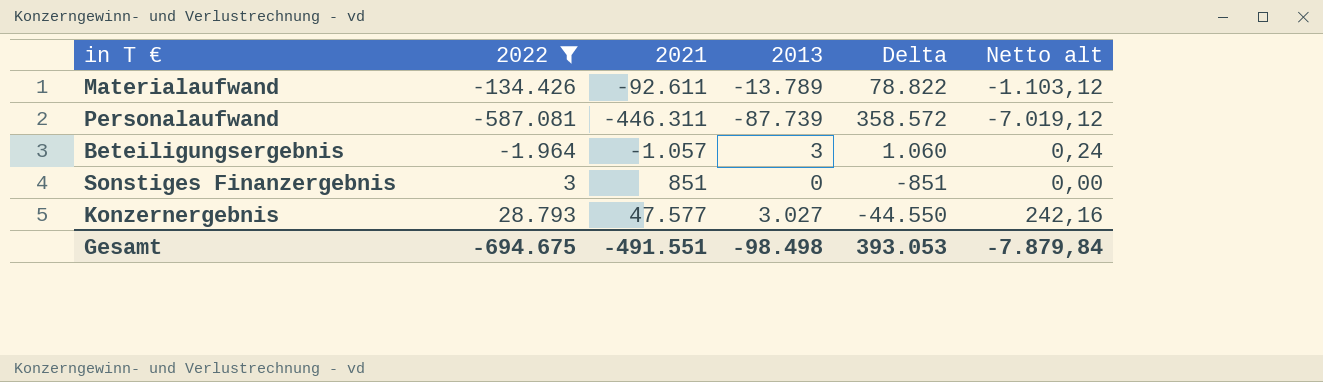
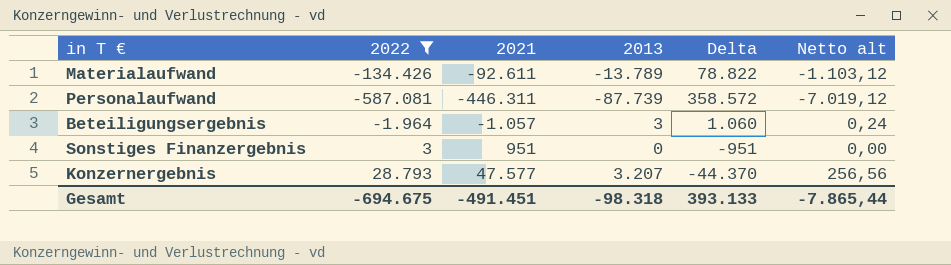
Sonstiges Finanzergebnis | 2021: 851 -> 951
Sonstiges Finanzergebnis | Delta: -851 -> -951
Konzernergebnis | 2013: 3.027 -> 3.207
Konzernergebnis | Delta: -44.550 -> -44.370
Konzernergebnis | Netto alt: 242,16 -> 256,56
Gesamt | 2021: -491.551 -> -491.451
Gesamt | 2013: -98.498 -> -98.318
Gesamt | Delta: 393.053 -> 393.133
Gesamt | Netto alt: -7.879,84 -> -7.865,44

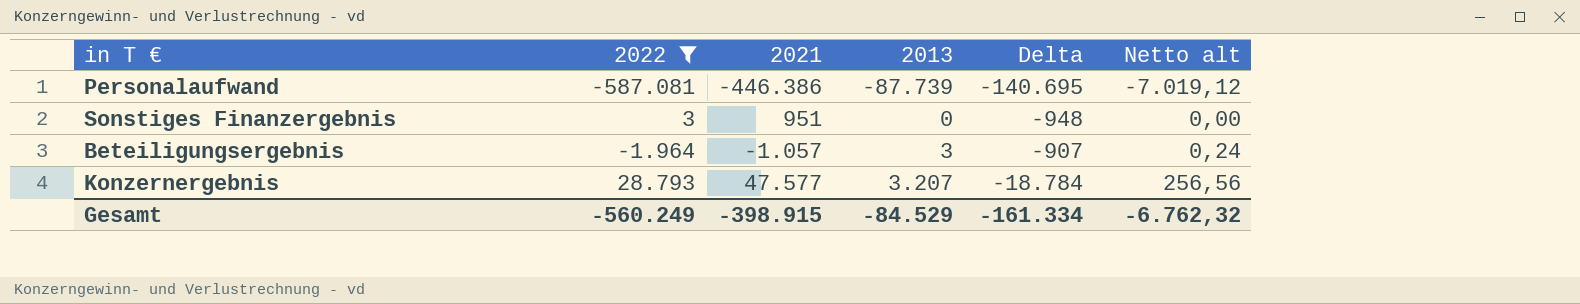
row order: none -> 2013 ascending
column Delta | formula: [2013] - [2021] -> [2022] - [2021]
row Materialaufwand: -134.426 | -92.611 | -13.789 | 78.822 | -1.103,12 -> none
Personalaufwand | 2021: -446.311 -> -446.386
Gesamt | 2022: -694.675 -> -560.249
Gesamt | 2021: -491.451 -> -398.915
Gesamt | 2013: -98.318 -> -84.529
Gesamt | Delta: 393.133 -> -161.334
Gesamt | Netto alt: -7.865,44 -> -6.762,32

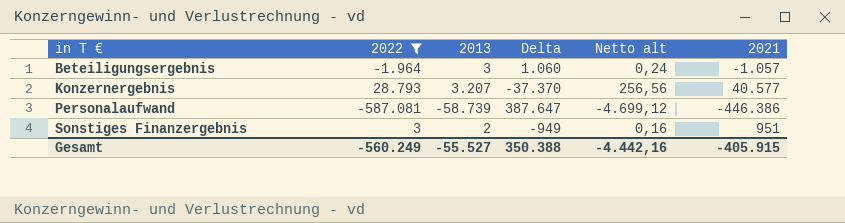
row order: 2013 ascending -> in T € ascending
column Delta | formula: [2022] - [2021] -> [2013] - [2021]
column 2021 | position: 3 -> 6
Konzernergebnis | 2021: 47.577 -> 40.577
Personalaufwand | 2013: -87.739 -> -58.739
Personalaufwand | Netto alt: -7.019,12 -> -4.699,12
Sonstiges Finanzergebnis | 2013: 0 -> 2
Sonstiges Finanzergebnis | Netto alt: 0,00 -> 0,16
Gesamt | 2013: -84.529 -> -55.527
Gesamt | Delta: -161.334 -> 350.388
Gesamt | Netto alt: -6.762,32 -> -4.442,16
Gesamt | 2021: -398.915 -> -405.915

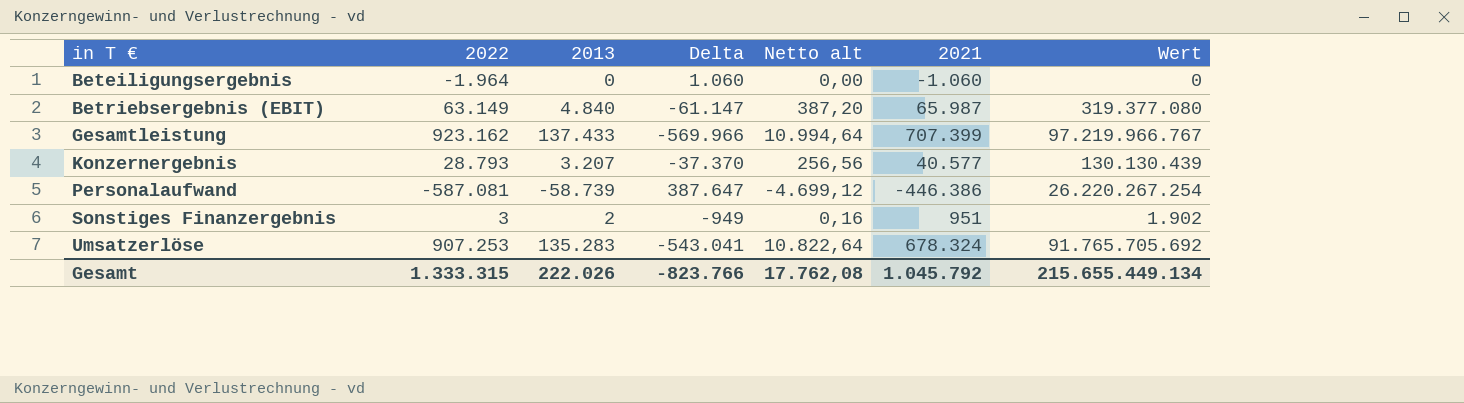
filter: 2022 <= 28.793 -> none
column Wert | formula: none -> [2013] * [2021]
Beteiligungsergebnis | 2013: 3 -> 0
Beteiligungsergebnis | Netto alt: 0,24 -> 0,00
Beteiligungsergebnis | 2021: -1.057 -> -1.060
Gesamt | 2022: -560.249 -> 1.333.315
Gesamt | 2013: -55.527 -> 222.026
Gesamt | Delta: 350.388 -> -823.766
Gesamt | Netto alt: -4.442,16 -> 17.762,08
Gesamt | 2021: -405.915 -> 1.045.792

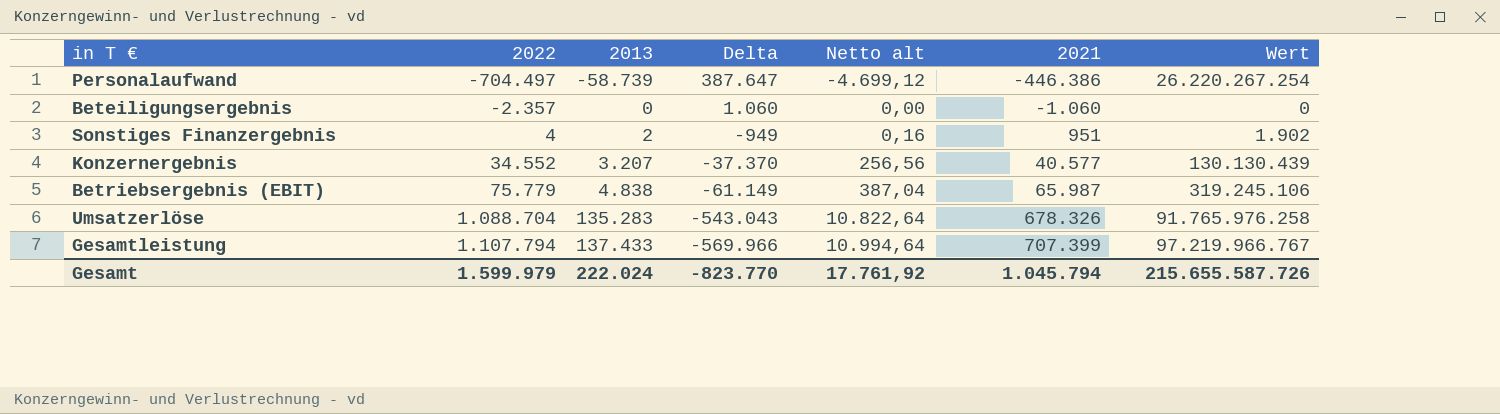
row order: in T € ascending -> 2022 ascending
Personalaufwand | 2022: -587.081 -> -704.497
Beteiligungsergebnis | 2022: -1.964 -> -2.357
Sonstiges Finanzergebnis | 2022: 3 -> 4
Konzernergebnis | 2022: 28.793 -> 34.552
Betriebsergebnis (EBIT) | 2022: 63.149 -> 75.779
Betriebsergebnis (EBIT) | 2013: 4.840 -> 4.838
Betriebsergebnis (EBIT) | Delta: -61.147 -> -61.149
Betriebsergebnis (EBIT) | Netto alt: 387,20 -> 387,04
Betriebsergebnis (EBIT) | Wert: 319.377.080 -> 319.245.106
Umsatzerlöse | 2022: 907.253 -> 1.088.704
Umsatzerlöse | Delta: -543.041 -> -543.043
Umsatzerlöse | 2021: 678.324 -> 678.326
Umsatzerlöse | Wert: 91.765.705.692 -> 91.765.976.258
Gesamtleistung | 2022: 923.162 -> 1.107.794
Gesamt | 2022: 1.333.315 -> 1.599.979
Gesamt | 2013: 222.026 -> 222.024
Gesamt | Delta: -823.766 -> -823.770
Gesamt | Netto alt: 17.762,08 -> 17.761,92
Gesamt | 2021: 1.045.792 -> 1.045.794
Gesamt | Wert: 215.655.449.134 -> 215.655.587.726

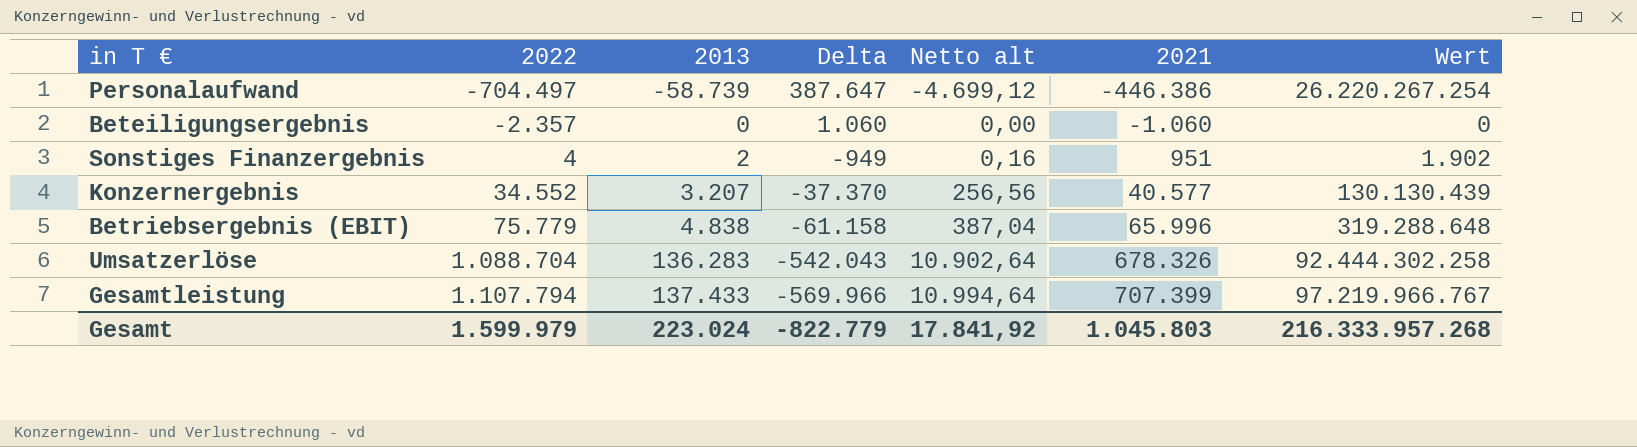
Betriebsergebnis (EBIT) | Delta: -61.149 -> -61.158
Betriebsergebnis (EBIT) | 2021: 65.987 -> 65.996
Betriebsergebnis (EBIT) | Wert: 319.245.106 -> 319.288.648
Umsatzerlöse | 2013: 135.283 -> 136.283
Umsatzerlöse | Delta: -543.043 -> -542.043
Umsatzerlöse | Netto alt: 10.822,64 -> 10.902,64
Umsatzerlöse | Wert: 91.765.976.258 -> 92.444.302.258
Gesamt | 2013: 222.024 -> 223.024
Gesamt | Delta: -823.770 -> -822.779
Gesamt | Netto alt: 17.761,92 -> 17.841,92
Gesamt | 2021: 1.045.794 -> 1.045.803
Gesamt | Wert: 215.655.587.726 -> 216.333.957.268

